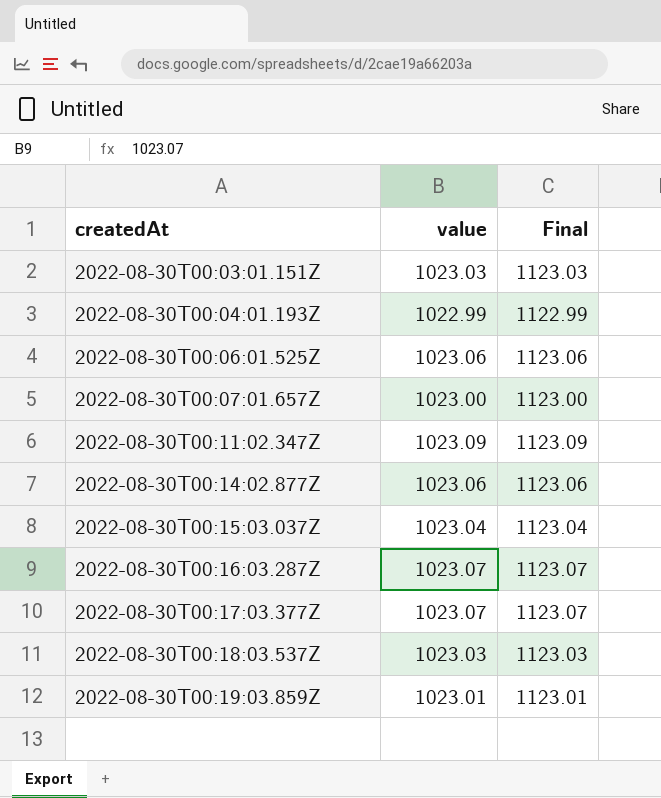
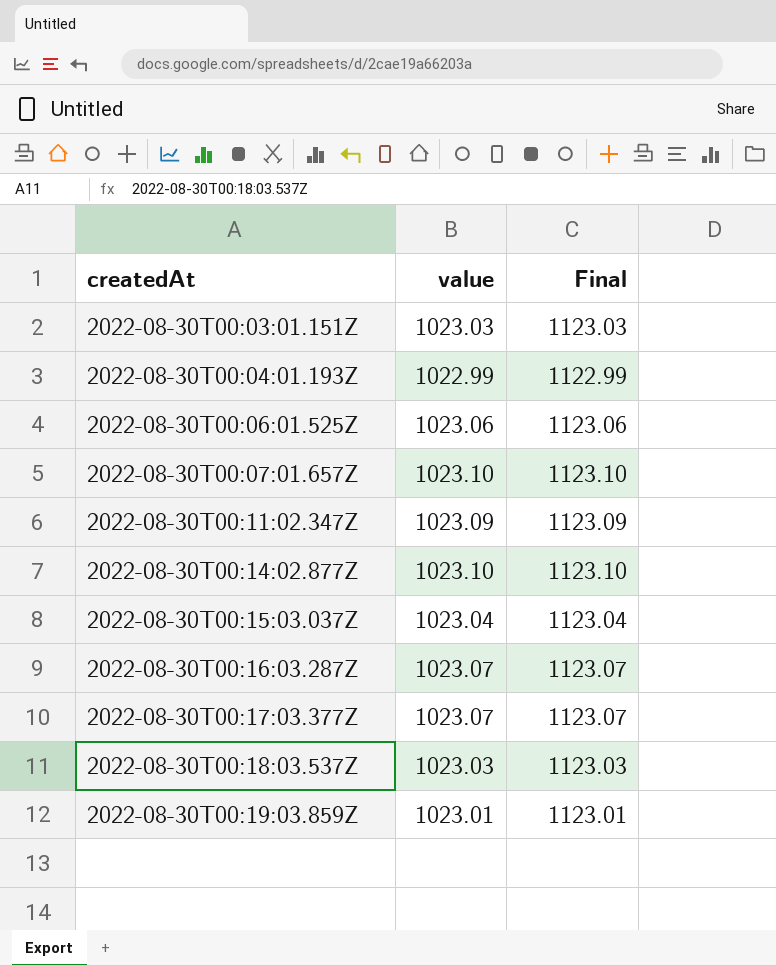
2022-08-30T00:07:01.657Z | value: 1023.00 -> 1023.10
2022-08-30T00:07:01.657Z | Final: 1123.00 -> 1123.10
2022-08-30T00:14:02.877Z | value: 1023.06 -> 1023.10
2022-08-30T00:14:02.877Z | Final: 1123.06 -> 1123.10

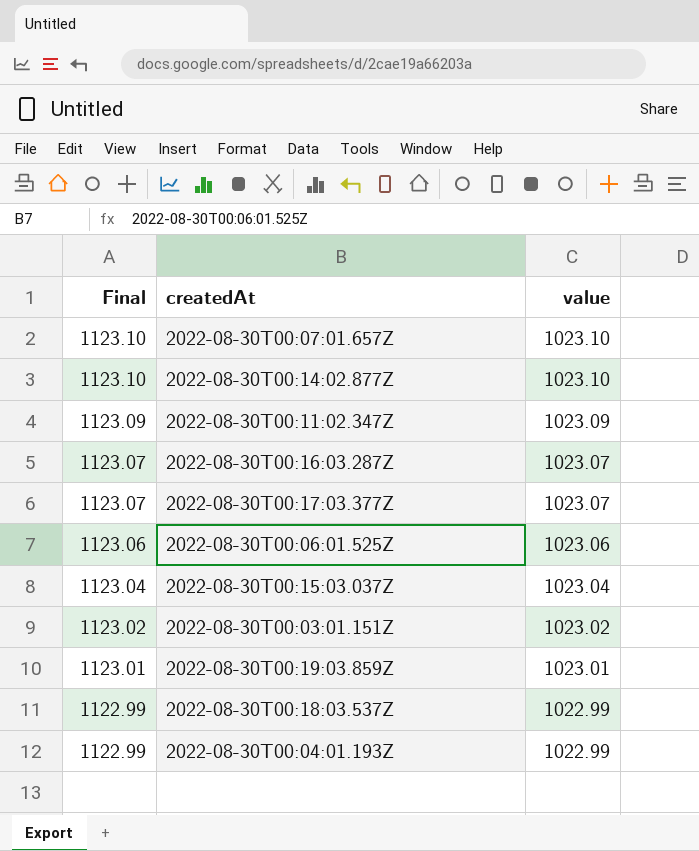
row order: createdAt ascending -> Final descending
column Final | position: 3 -> 1
2022-08-30T00:03:01.151Z | Final: 1123.03 -> 1123.02
2022-08-30T00:03:01.151Z | value: 1023.03 -> 1023.02
2022-08-30T00:18:03.537Z | Final: 1123.03 -> 1122.99
2022-08-30T00:18:03.537Z | value: 1023.03 -> 1022.99

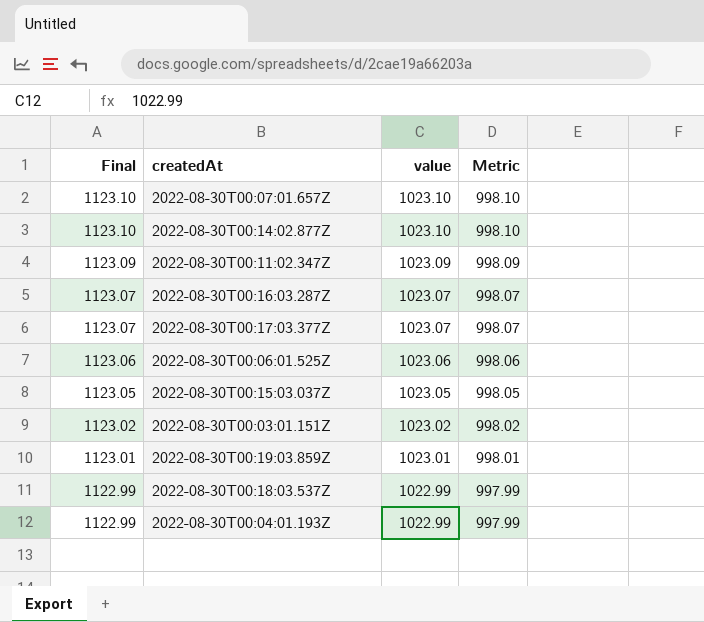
column Metric | formula: none -> [value] - 25
2022-08-30T00:15:03.037Z | Final: 1123.04 -> 1123.05
2022-08-30T00:15:03.037Z | value: 1023.04 -> 1023.05

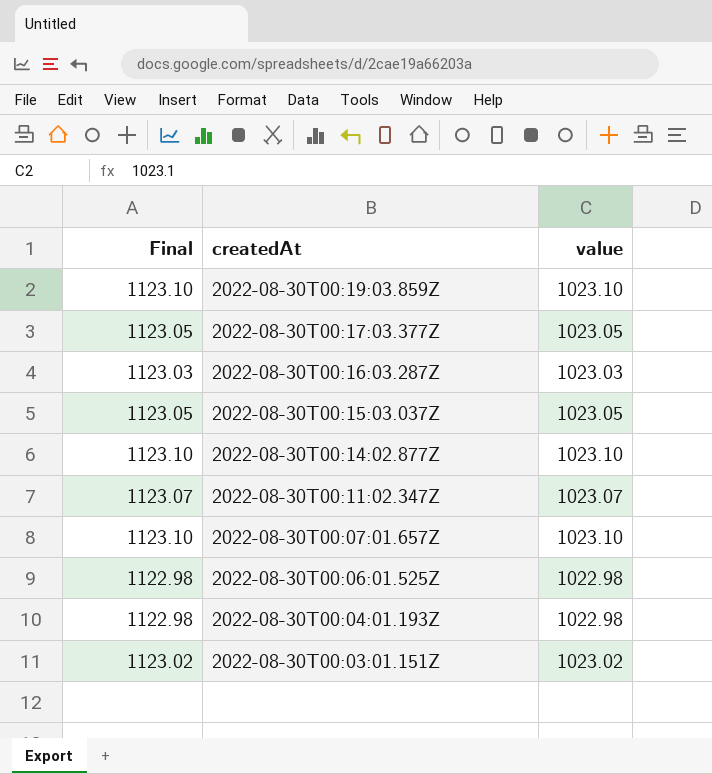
row order: Final descending -> createdAt descending
column Metric | formula: [value] - 25 -> none
row 2022-08-30T00:18:03.537Z: 1122.99 | 1022.99 | 997.99 -> none
2022-08-30T00:19:03.859Z | Final: 1123.01 -> 1123.10
2022-08-30T00:19:03.859Z | value: 1023.01 -> 1023.10
2022-08-30T00:17:03.377Z | Final: 1123.07 -> 1123.05
2022-08-30T00:17:03.377Z | value: 1023.07 -> 1023.05
2022-08-30T00:16:03.287Z | Final: 1123.07 -> 1123.03
2022-08-30T00:16:03.287Z | value: 1023.07 -> 1023.03
2022-08-30T00:11:02.347Z | Final: 1123.09 -> 1123.07
2022-08-30T00:11:02.347Z | value: 1023.09 -> 1023.07
2022-08-30T00:06:01.525Z | Final: 1123.06 -> 1122.98
2022-08-30T00:06:01.525Z | value: 1023.06 -> 1022.98
2022-08-30T00:04:01.193Z | Final: 1122.99 -> 1122.98
2022-08-30T00:04:01.193Z | value: 1022.99 -> 1022.98

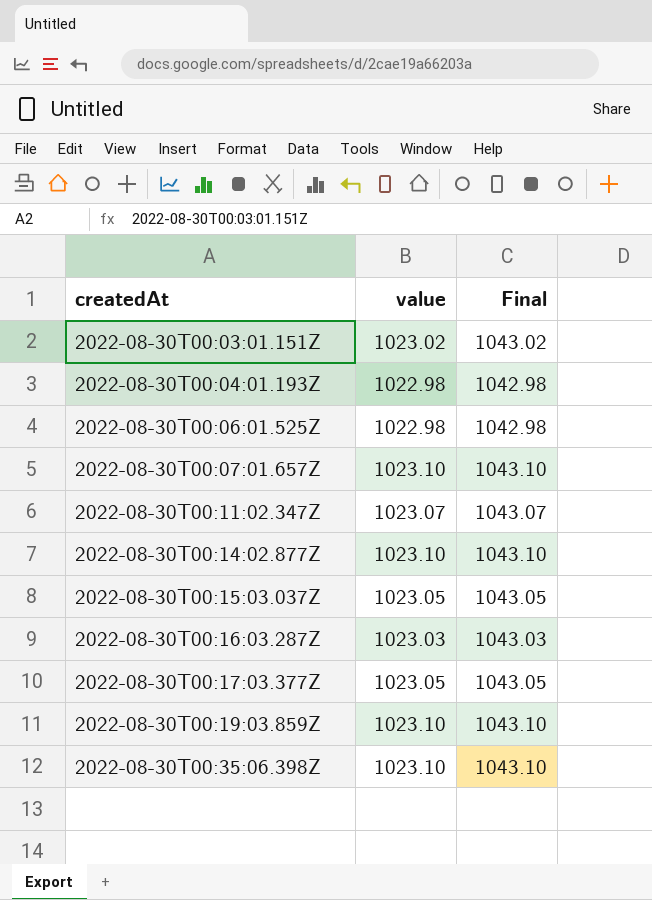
row order: createdAt descending -> createdAt ascending
column Final | formula: [value] + 100 -> [value] + 20
column Final | position: 1 -> 3
row 2022-08-30T00:35:06.398Z: none -> 1023.10 | 1043.10

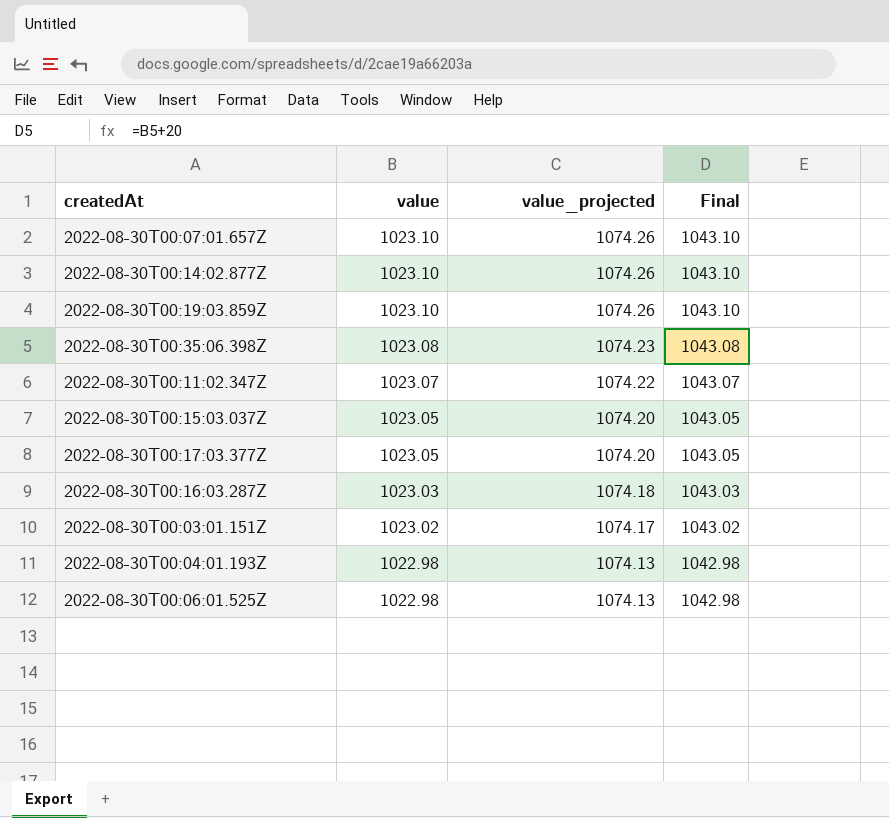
row order: createdAt ascending -> value descending
column value_projected | formula: none -> [value] * 1.05
2022-08-30T00:35:06.398Z | value: 1023.10 -> 1023.08
2022-08-30T00:35:06.398Z | Final: 1043.10 -> 1043.08

